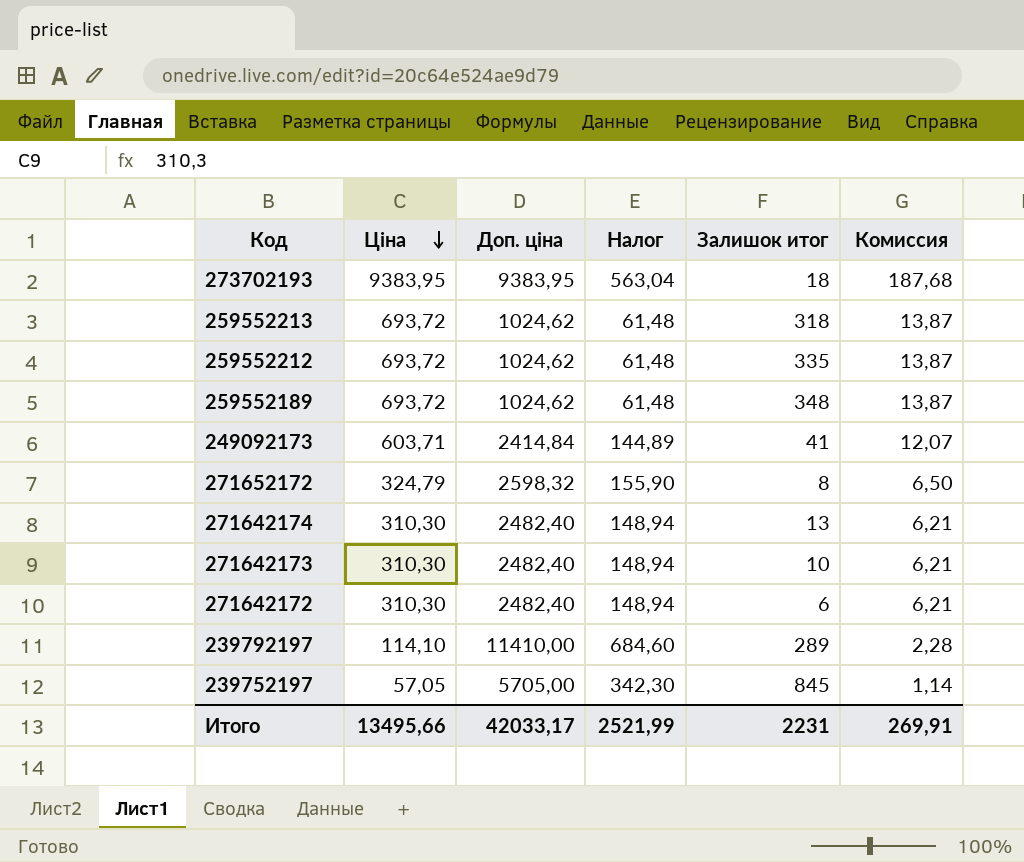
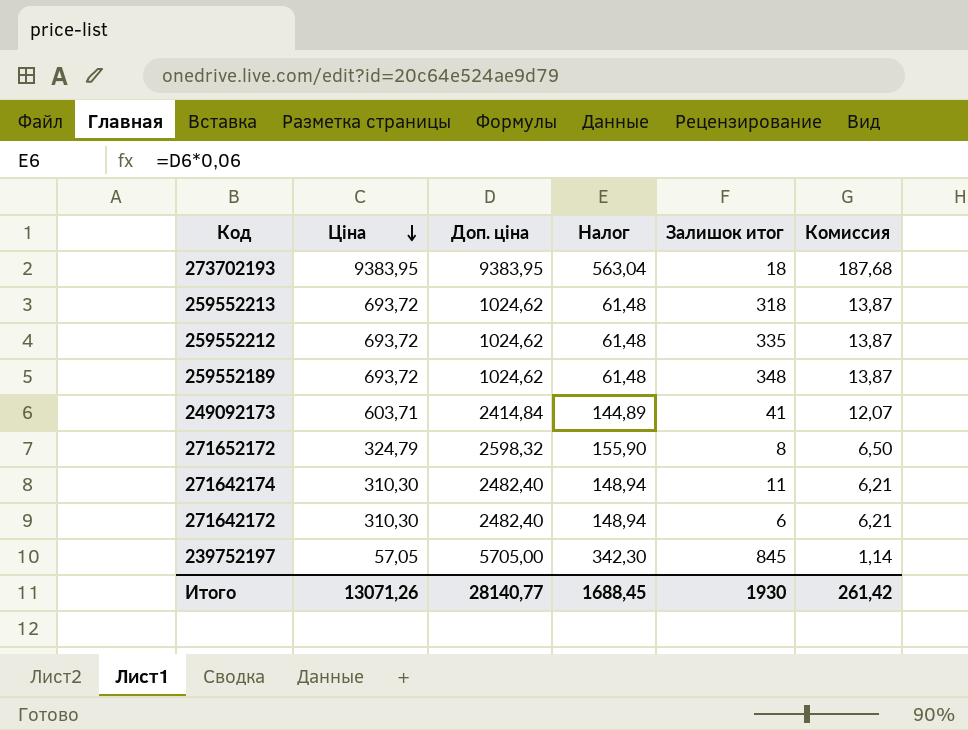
row 271642173: 310,30 | 2482,40 | 148,94 | 10 | 6,21 -> none
row 239792197: 114,10 | 11410,00 | 684,60 | 289 | 2,28 -> none
271642174 | Залишок итог: 13 -> 11
Итого | Ціна: 13495,66 -> 13071,26
Итого | Доп. ціна: 42033,17 -> 28140,77
Итого | Налог: 2521,99 -> 1688,45
Итого | Залишок итог: 2231 -> 1930
Итого | Комиссия: 269,91 -> 261,42

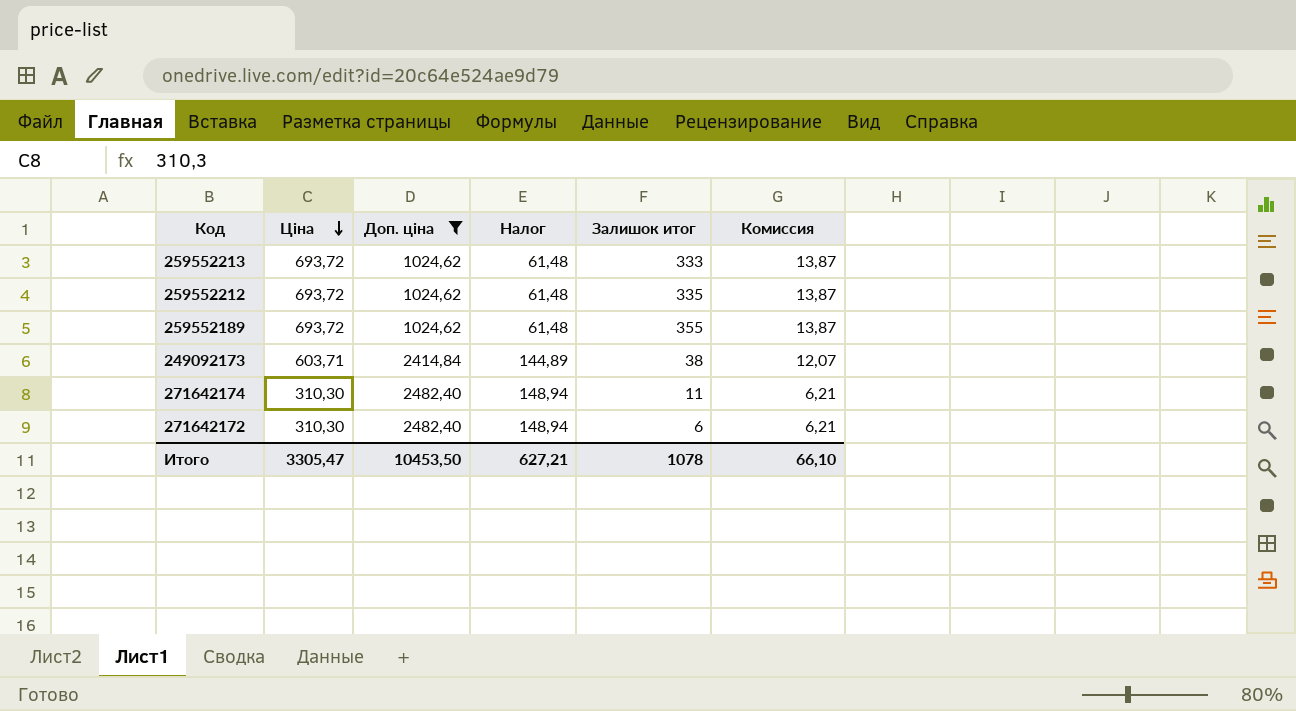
filter: none -> Доп. ціна <= 2482,40
259552213 | Залишок итог: 318 -> 333
259552189 | Залишок итог: 348 -> 355
249092173 | Залишок итог: 41 -> 38
Итого | Ціна: 13071,26 -> 3305,47
Итого | Доп. ціна: 28140,77 -> 10453,50
Итого | Налог: 1688,45 -> 627,21
Итого | Залишок итог: 1930 -> 1078
Итого | Комиссия: 261,42 -> 66,10

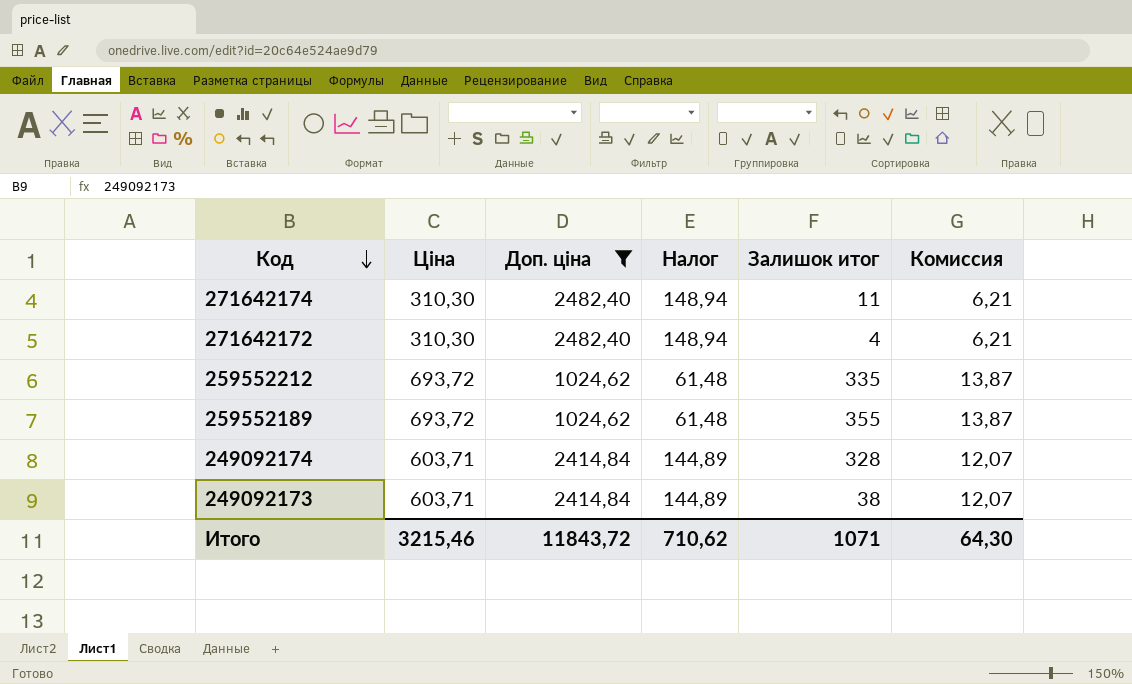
row order: Ціна descending -> Код descending
row 259552213: 693,72 | 1024,62 | 61,48 | 333 | 13,87 -> none
271642172 | Залишок итог: 6 -> 4
row 249092174: none -> 603,71 | 2414,84 | 144,89 | 328 | 12,07
Итого | Ціна: 3305,47 -> 3215,46
Итого | Доп. ціна: 10453,50 -> 11843,72
Итого | Налог: 627,21 -> 710,62
Итого | Залишок итог: 1078 -> 1071
Итого | Комиссия: 66,10 -> 64,30

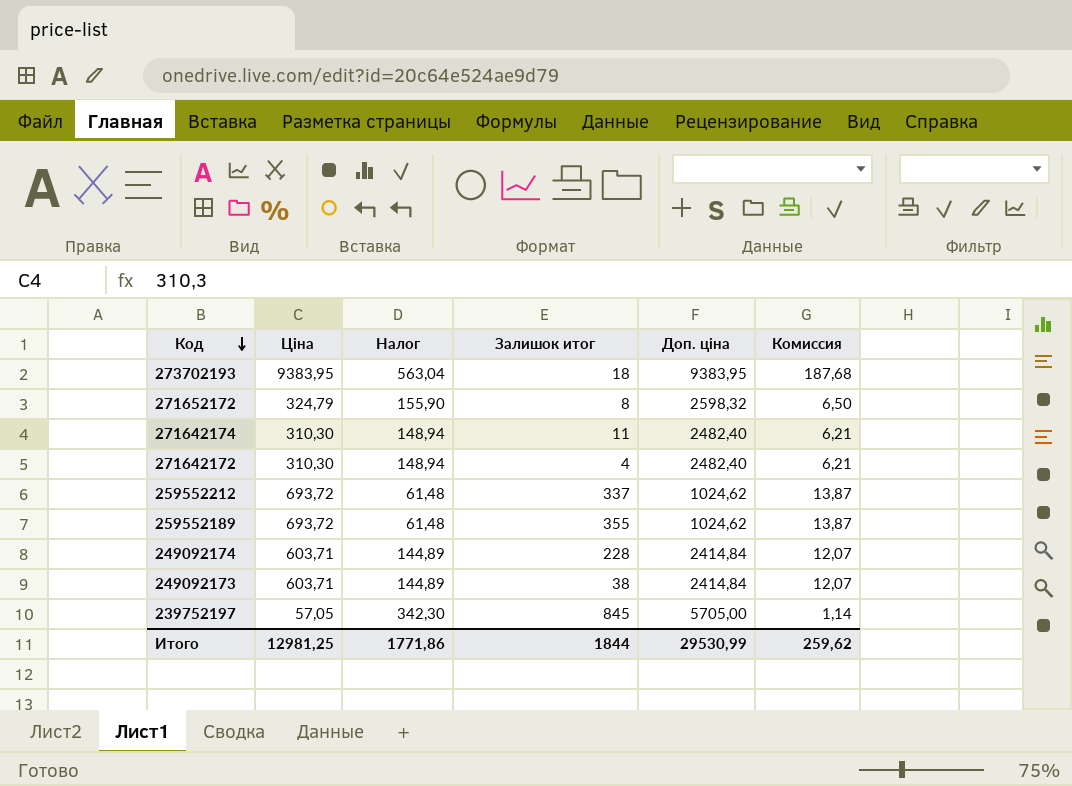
filter: Доп. ціна <= 2482,40 -> none
column Доп. ціна | position: 3 -> 5
259552212 | Залишок итог: 335 -> 337
249092174 | Залишок итог: 328 -> 228
Итого | Ціна: 3215,46 -> 12981,25
Итого | Налог: 710,62 -> 1771,86
Итого | Залишок итог: 1071 -> 1844
Итого | Доп. ціна: 11843,72 -> 29530,99
Итого | Комиссия: 64,30 -> 259,62

